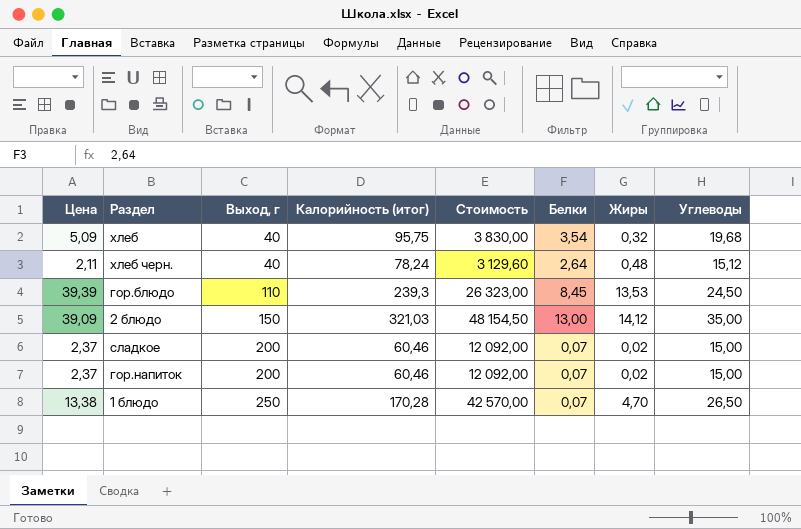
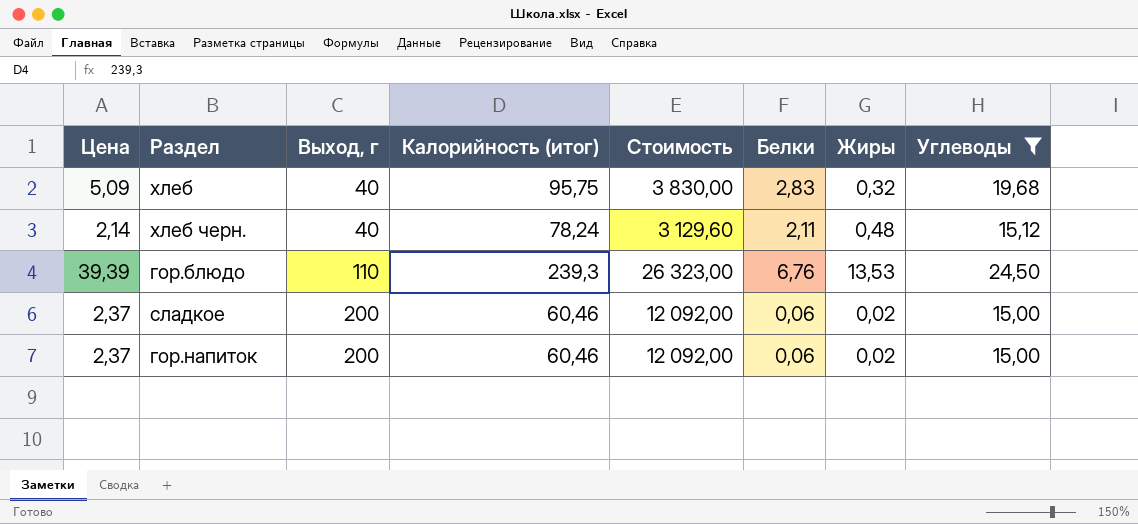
filter: none -> Углеводы <= 24,50
хлеб | Белки: 3,54 -> 2,83
хлеб черн. | Цена: 2,11 -> 2,14
хлеб черн. | Белки: 2,64 -> 2,11
гор.блюдо | Белки: 8,45 -> 6,76
сладкое | Белки: 0,07 -> 0,06
гор.напиток | Белки: 0,07 -> 0,06

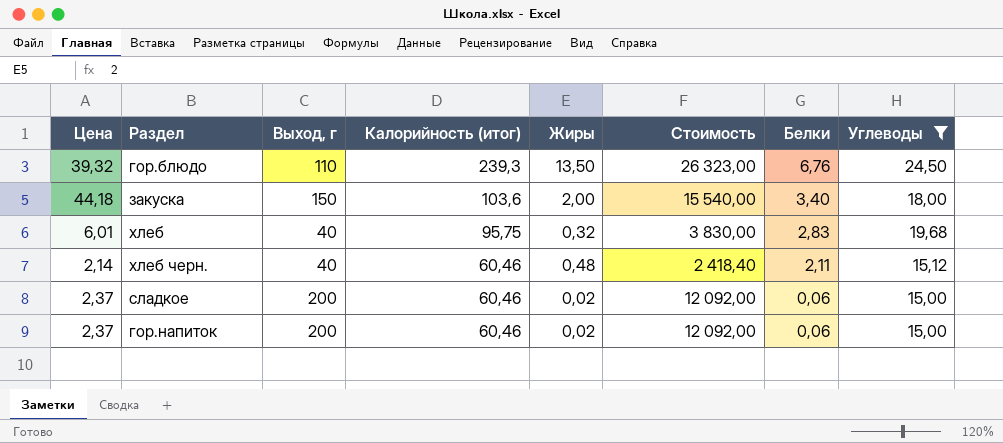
row order: Выход, г ascending -> Калорийность (итог) descending
column Жиры | position: 7 -> 5
гор.блюдо | Цена: 39,39 -> 39,32
гор.блюдо | Жиры: 13,53 -> 13,50
row закуска: none -> 44,18 | 150 | 103,6 | 2,00 | 15 540,00 | 3,40 | 18,00
хлеб | Цена: 5,09 -> 6,01
хлеб черн. | Калорийность (итог): 78,24 -> 60,46
хлеб черн. | Стоимость: 3 129,60 -> 2 418,40

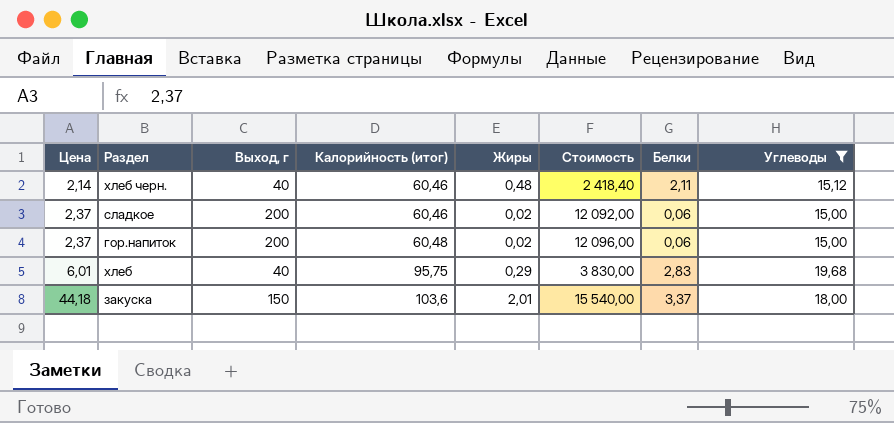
row order: Калорийность (итог) descending -> Цена ascending
row гор.блюдо: 39,32 | 110 | 239,3 | 13,50 | 26 323,00 | 6,76 | 24,50 -> none
гор.напиток | Калорийность (итог): 60,46 -> 60,48
гор.напиток | Стоимость: 12 092,00 -> 12 096,00
хлеб | Жиры: 0,32 -> 0,29
закуска | Жиры: 2,00 -> 2,01
закуска | Белки: 3,40 -> 3,37

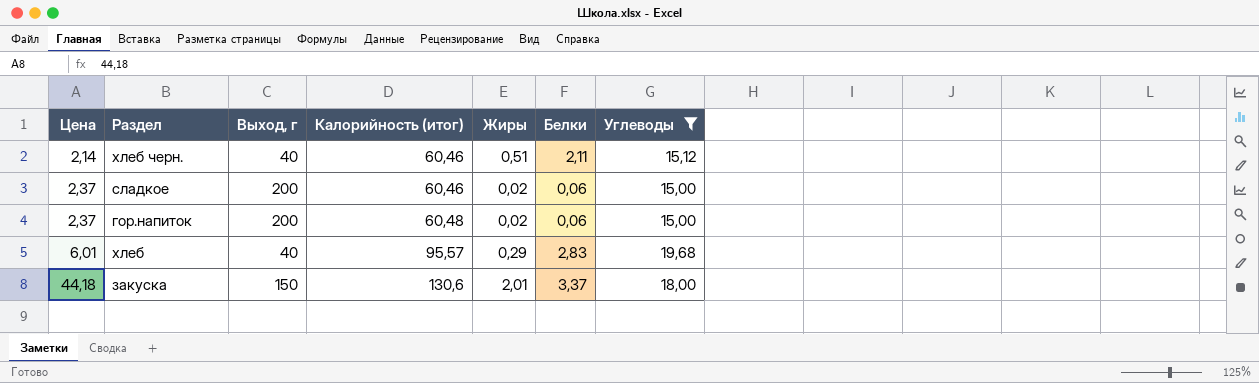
column Стоимость | formula: [Выход, г] * [Калорийность (итог)] -> none
хлеб черн. | Жиры: 0,48 -> 0,51
хлеб | Калорийность (итог): 95,75 -> 95,57
закуска | Калорийность (итог): 103,6 -> 130,6

